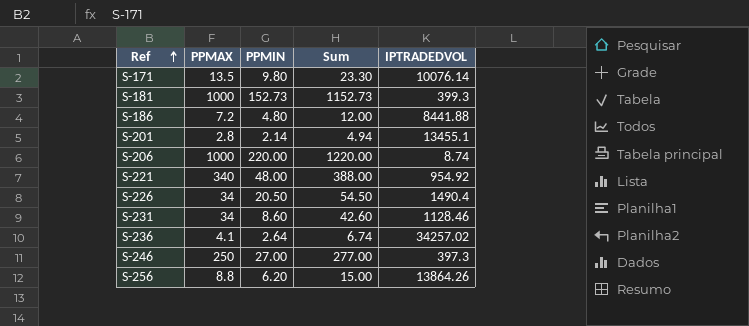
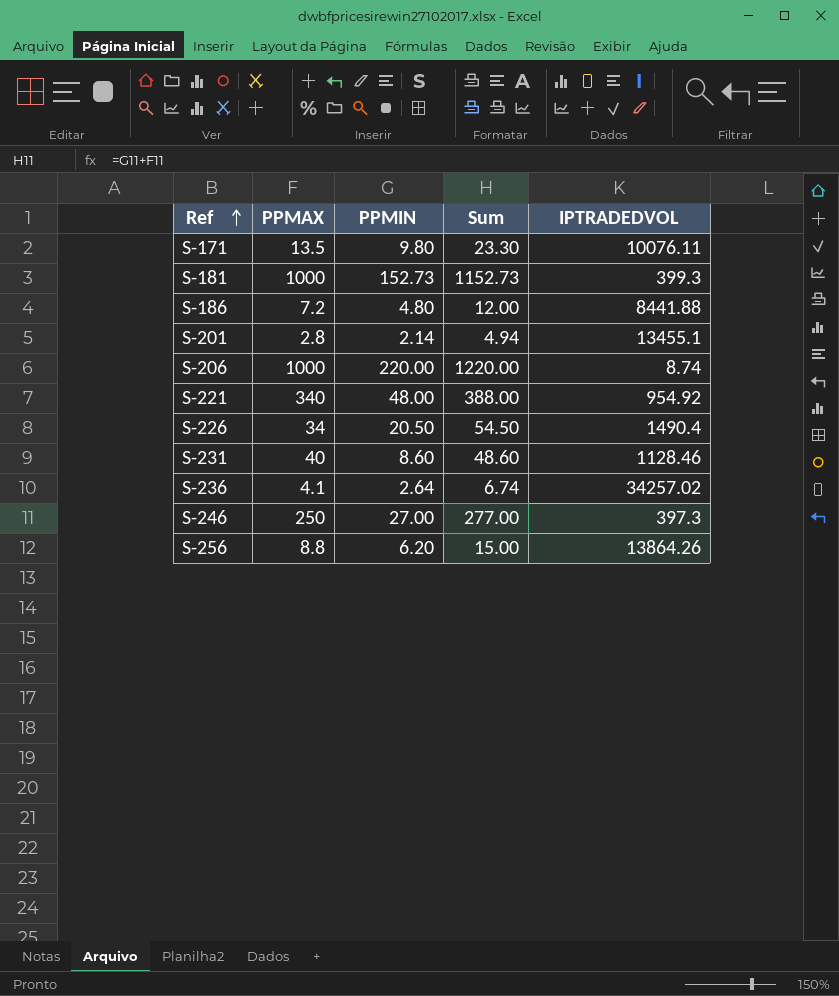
S-171 | IPTRADEDVOL: 10076.14 -> 10076.11
S-231 | PPMAX: 34 -> 40
S-231 | Sum: 42.60 -> 48.60

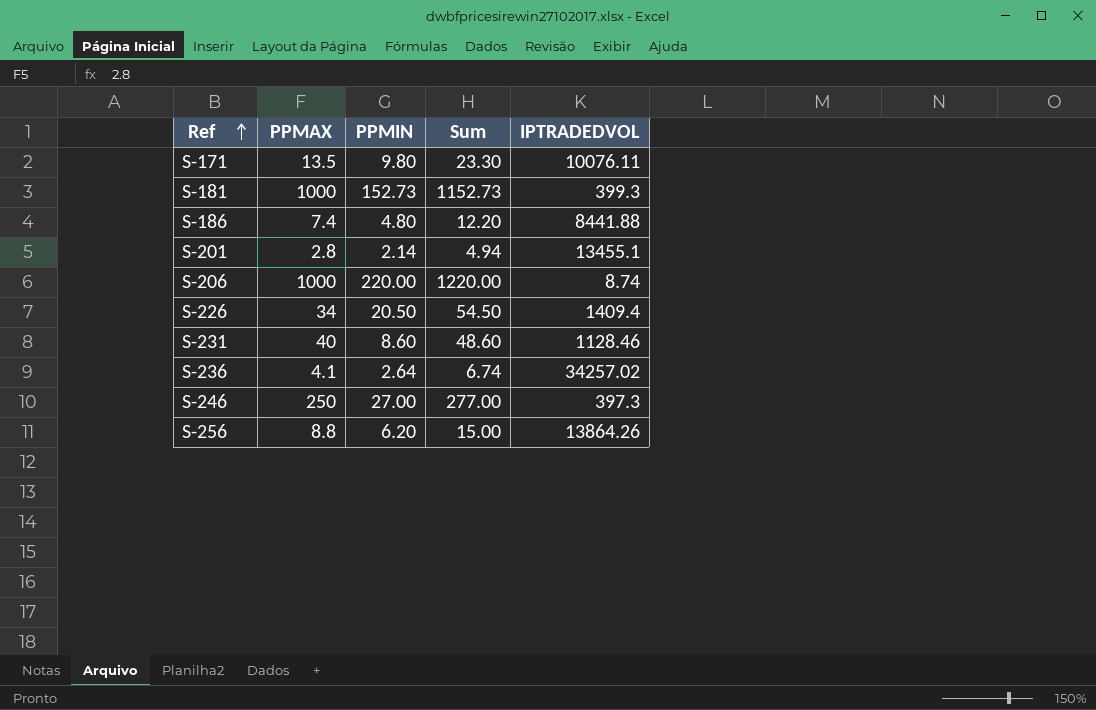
row S-221: 340 | 48.00 | 388.00 | 954.92 -> none
S-186 | PPMAX: 7.2 -> 7.4
S-186 | Sum: 12.00 -> 12.20
S-226 | IPTRADEDVOL: 1490.4 -> 1409.4

